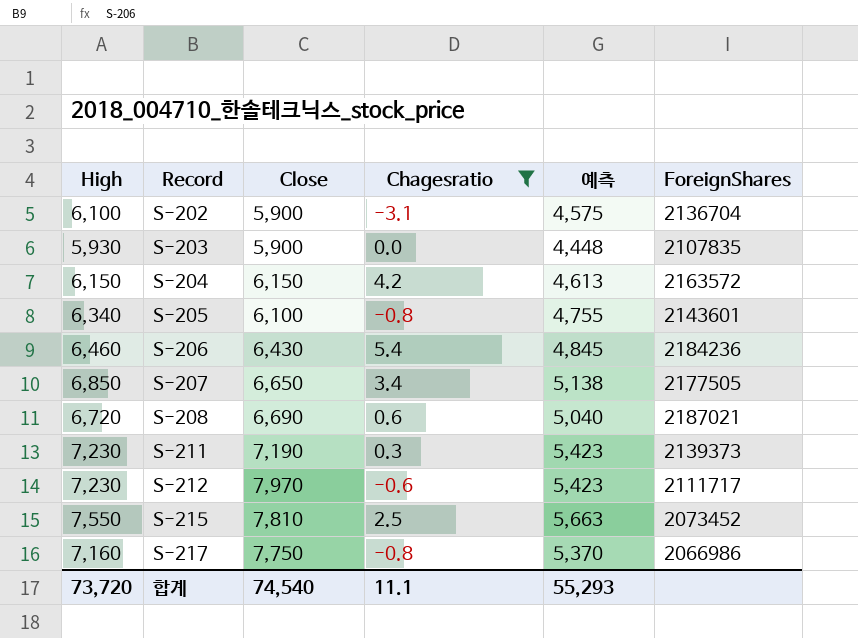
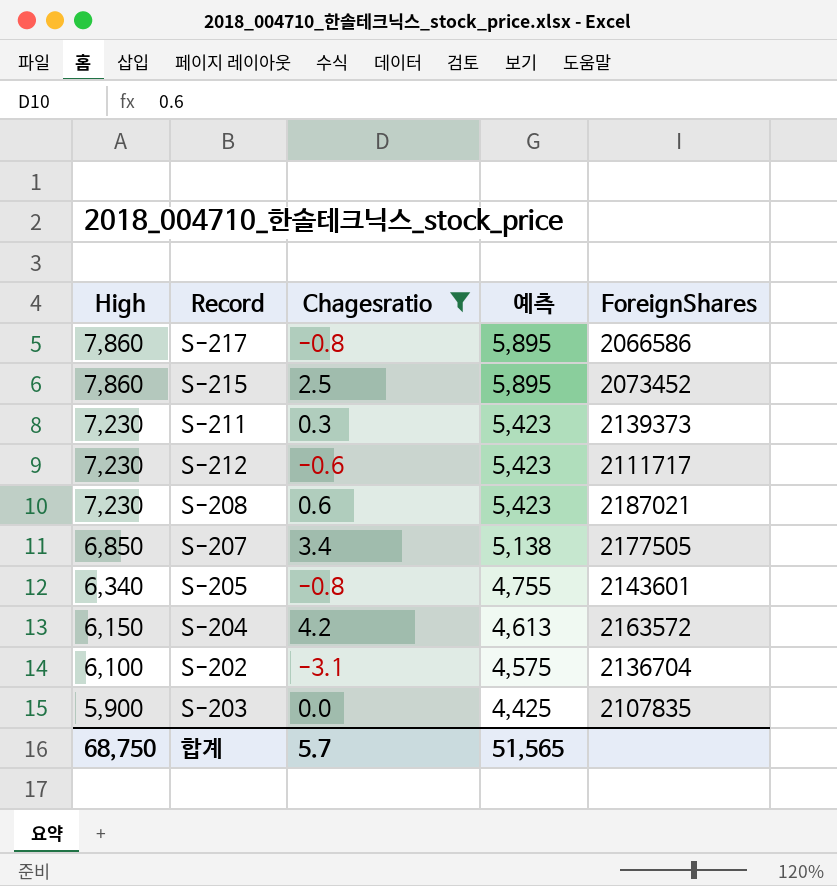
row order: Record ascending -> High descending
column Close | position: 3 -> none
row S-206: 6,460 | 6,430 | 5.4 | 4,845 | 2184236 -> none
S-217 | High: 7,160 -> 7,860
S-217 | 예측: 5,370 -> 5,895
S-217 | ForeignShares: 2066986 -> 2066586
S-215 | High: 7,550 -> 7,860
S-215 | 예측: 5,663 -> 5,895
S-208 | High: 6,720 -> 7,230
S-208 | 예측: 5,040 -> 5,423
S-203 | High: 5,930 -> 5,900
S-203 | 예측: 4,448 -> 4,425
합계 | High: 73,720 -> 68,750
합계 | Chagesratio: 11.1 -> 5.7
합계 | 예측: 55,293 -> 51,565

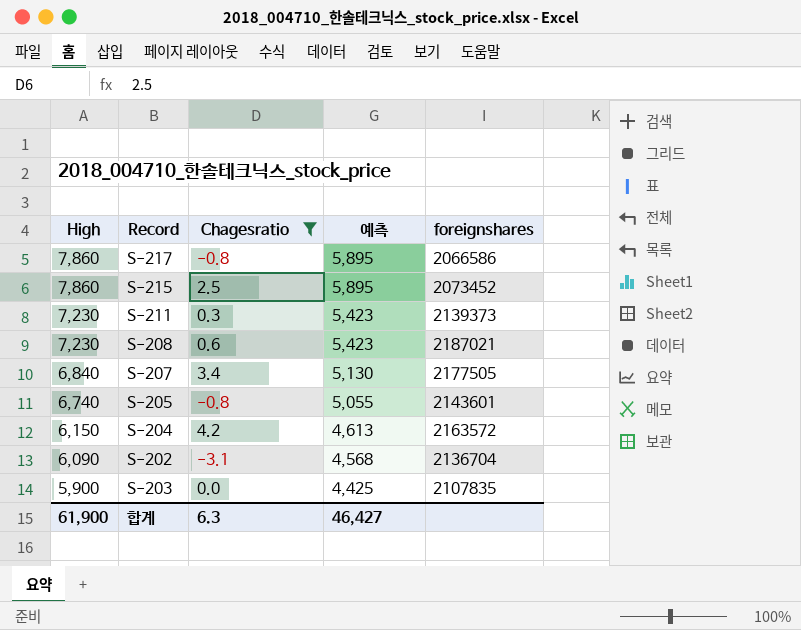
column name: ForeignShares -> foreignshares
row S-212: 7,230 | -0.6 | 5,423 | 2111717 -> none
S-207 | High: 6,850 -> 6,840
S-207 | 예측: 5,138 -> 5,130
S-205 | High: 6,340 -> 6,740
S-205 | 예측: 4,755 -> 5,055
S-202 | High: 6,100 -> 6,090
S-202 | 예측: 4,575 -> 4,568
합계 | High: 68,750 -> 61,900
합계 | Chagesratio: 5.7 -> 6.3
합계 | 예측: 51,565 -> 46,427

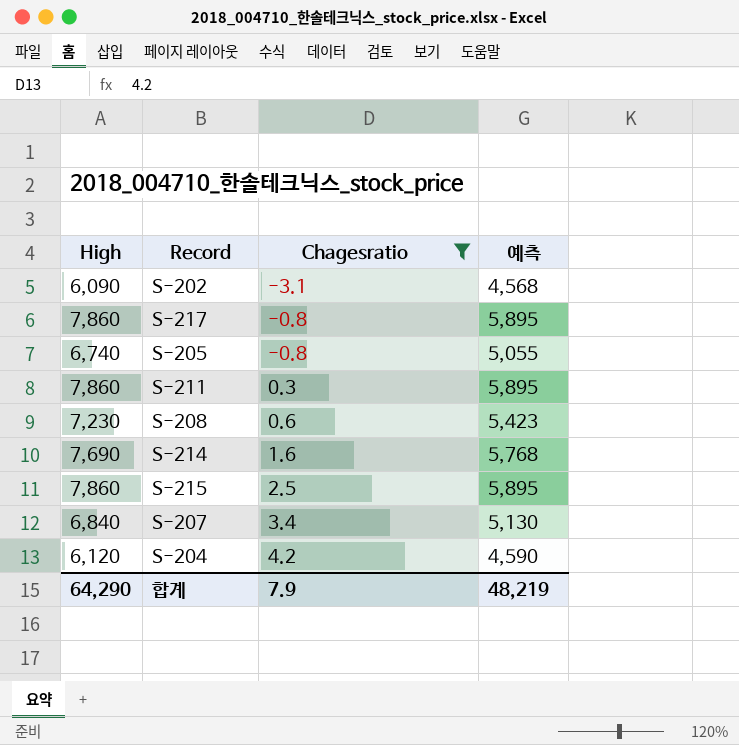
row order: High descending -> Chagesratio ascending
column foreignshares | position: 5 -> none
row S-203: 5,900 | 0.0 | 4,425 | 2107835 -> none
S-211 | High: 7,230 -> 7,860
S-211 | 예측: 5,423 -> 5,895
row S-214: none -> 7,690 | 1.6 | 5,768
S-204 | High: 6,150 -> 6,120
S-204 | 예측: 4,613 -> 4,590
합계 | High: 61,900 -> 64,290
합계 | Chagesratio: 6.3 -> 7.9
합계 | 예측: 46,427 -> 48,219

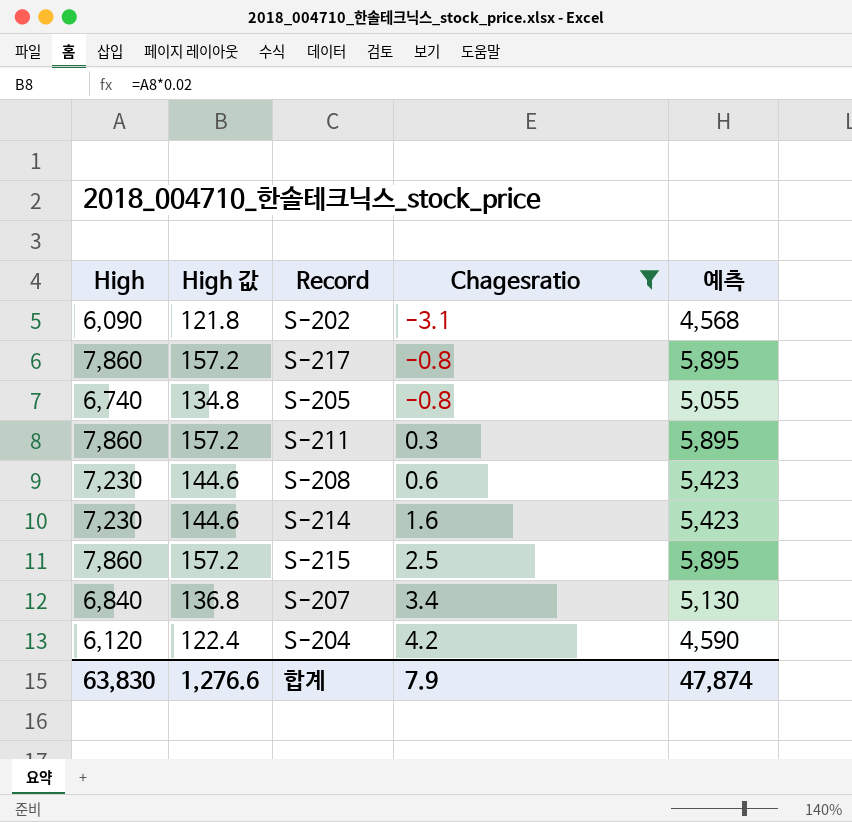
column High 값 | formula: none -> [High] * 0.02
S-214 | High: 7,690 -> 7,230
S-214 | 예측: 5,768 -> 5,423
합계 | High: 64,290 -> 63,830
합계 | 예측: 48,219 -> 47,874

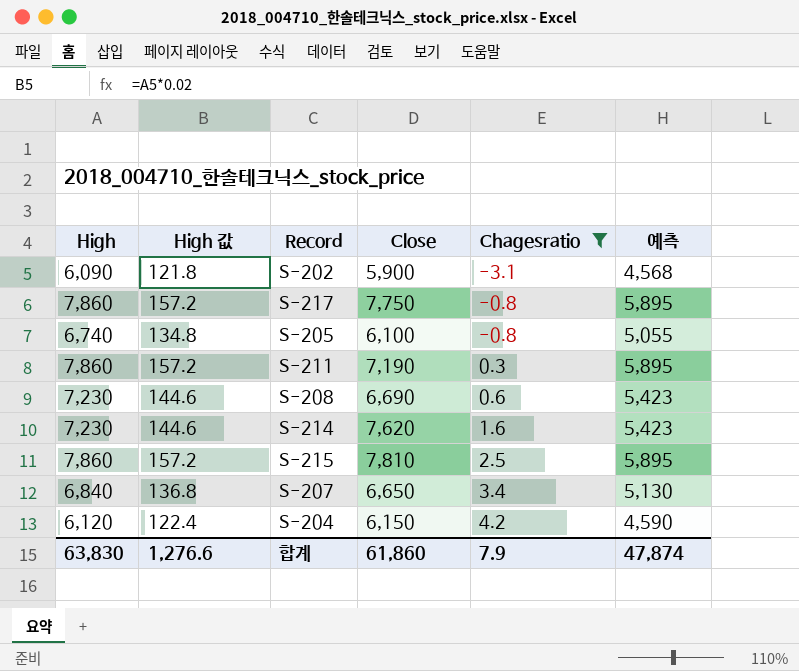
column Close | position: none -> 4

